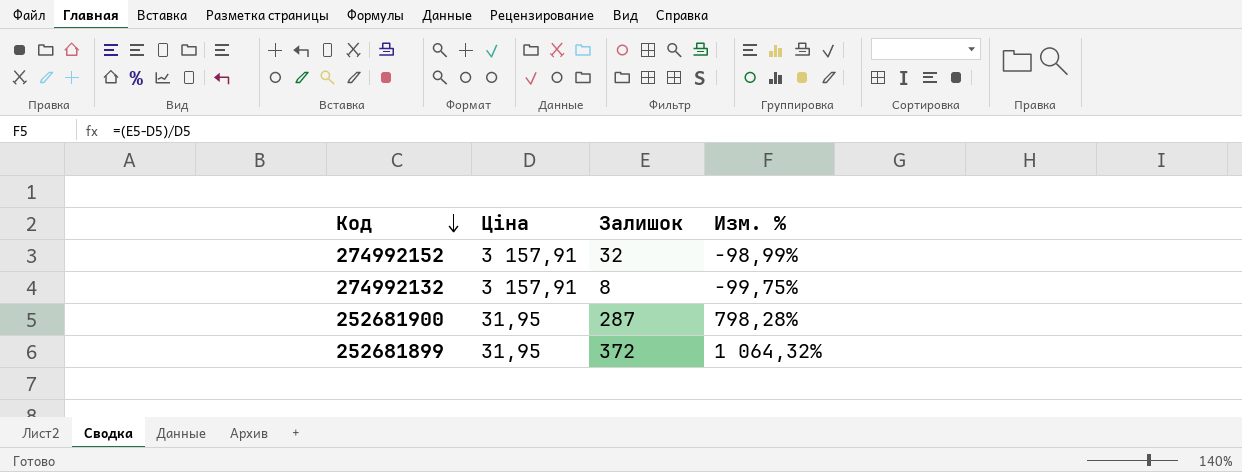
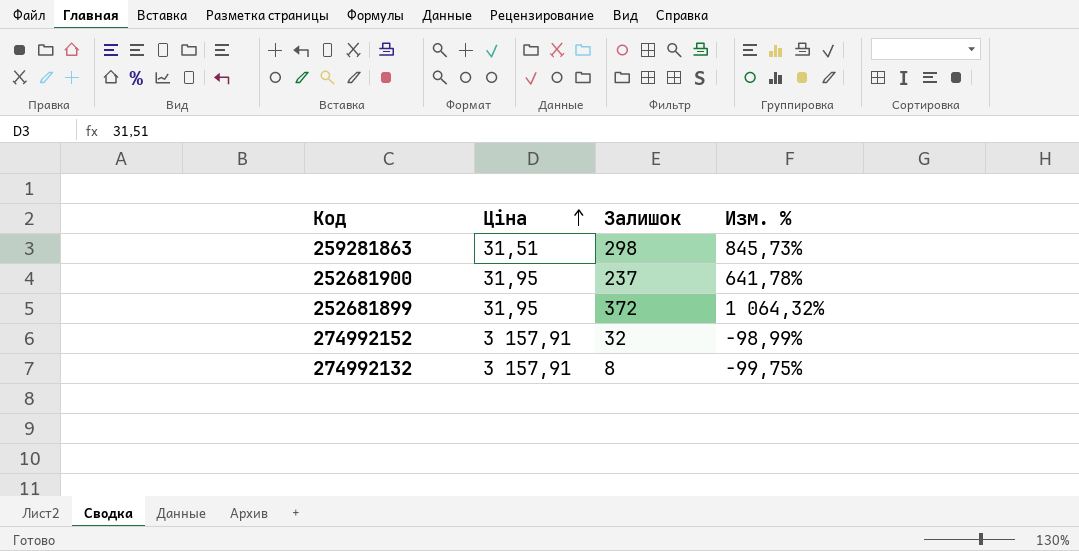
row order: Код descending -> Ціна ascending
row 259281863: none -> 31,51 | 298 | 845,73%
252681900 | Залишок: 287 -> 237
252681900 | Изм. %: 798,28% -> 641,78%

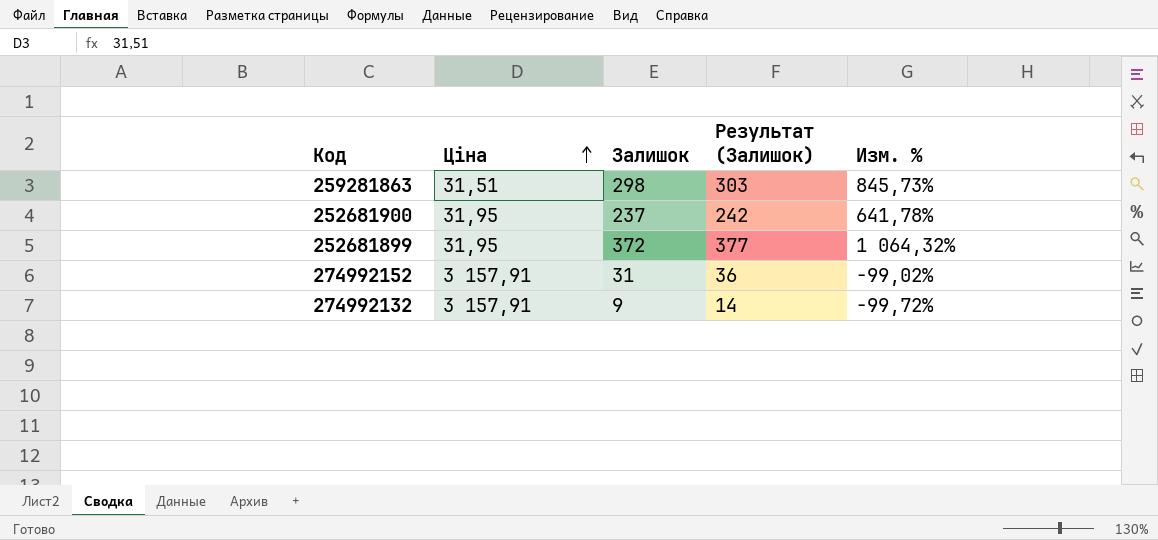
column Результат (Залишок) | formula: none -> [Залишок] + 5
274992152 | Залишок: 32 -> 31
274992152 | Изм. %: -98,99% -> -99,02%
274992132 | Залишок: 8 -> 9
274992132 | Изм. %: -99,75% -> -99,72%

